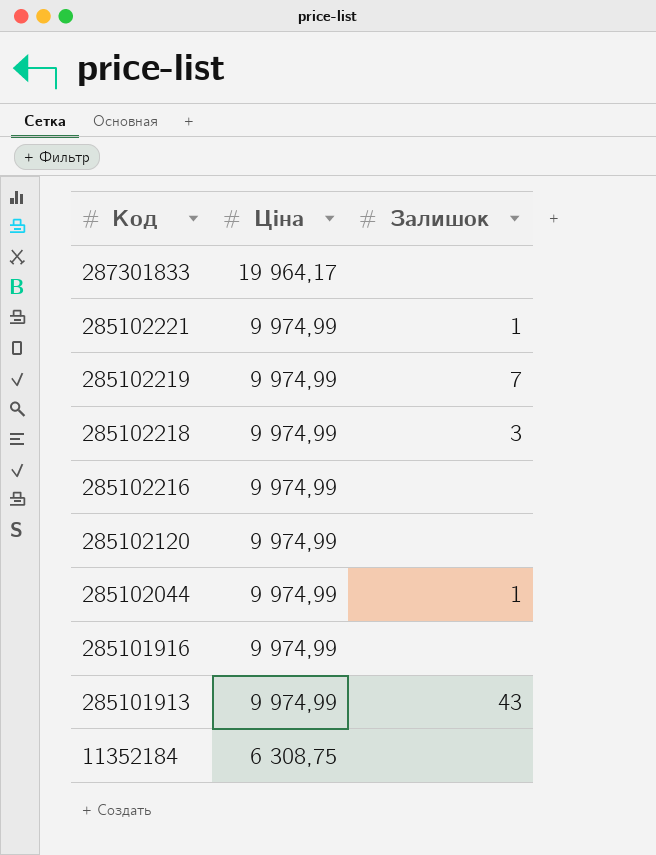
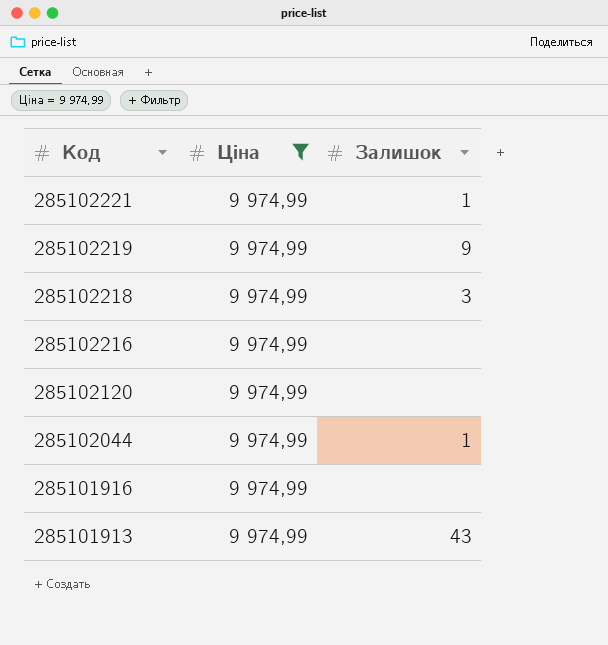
filter: none -> Ціна = 9 974,99
285102219 | Залишок: 7 -> 9

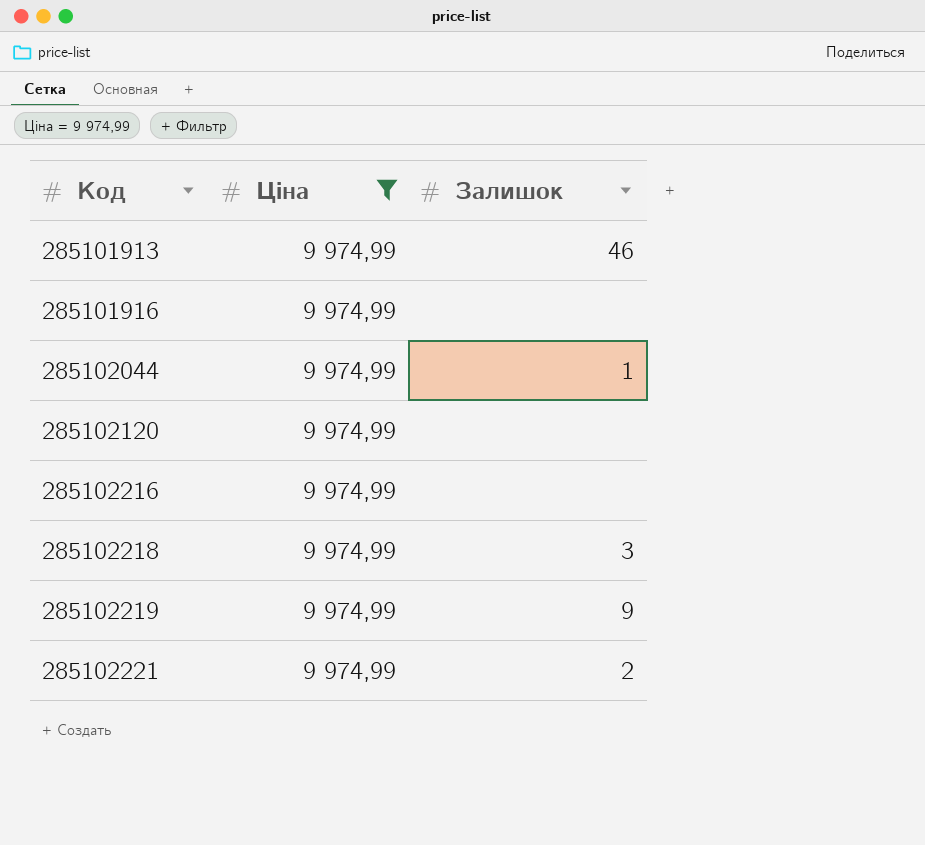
row order: Код descending -> Код ascending
285101913 | Залишок: 43 -> 46
285102221 | Залишок: 1 -> 2

